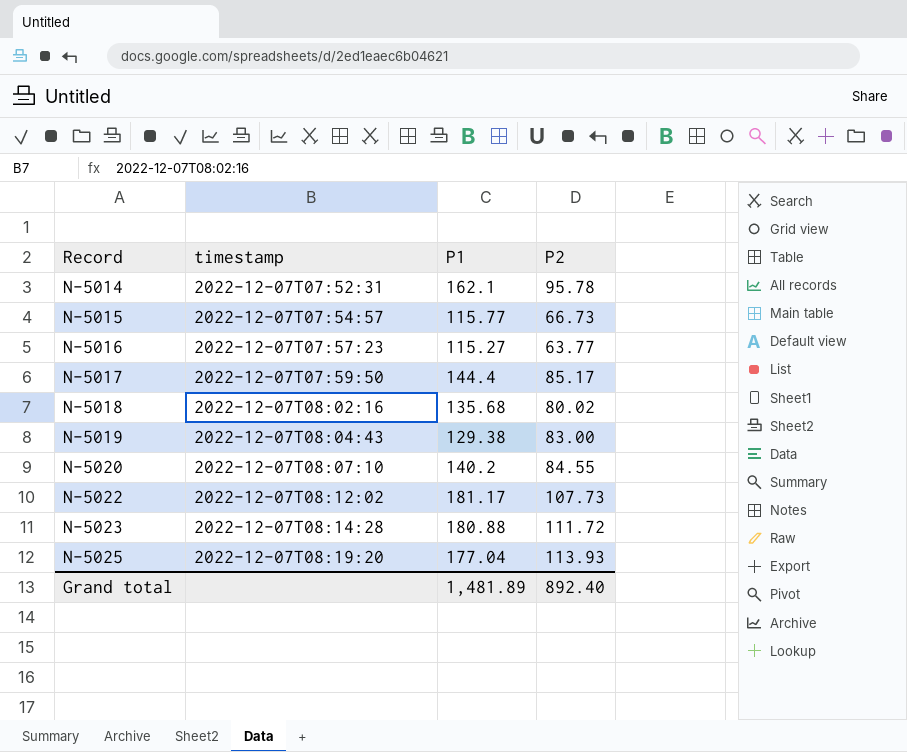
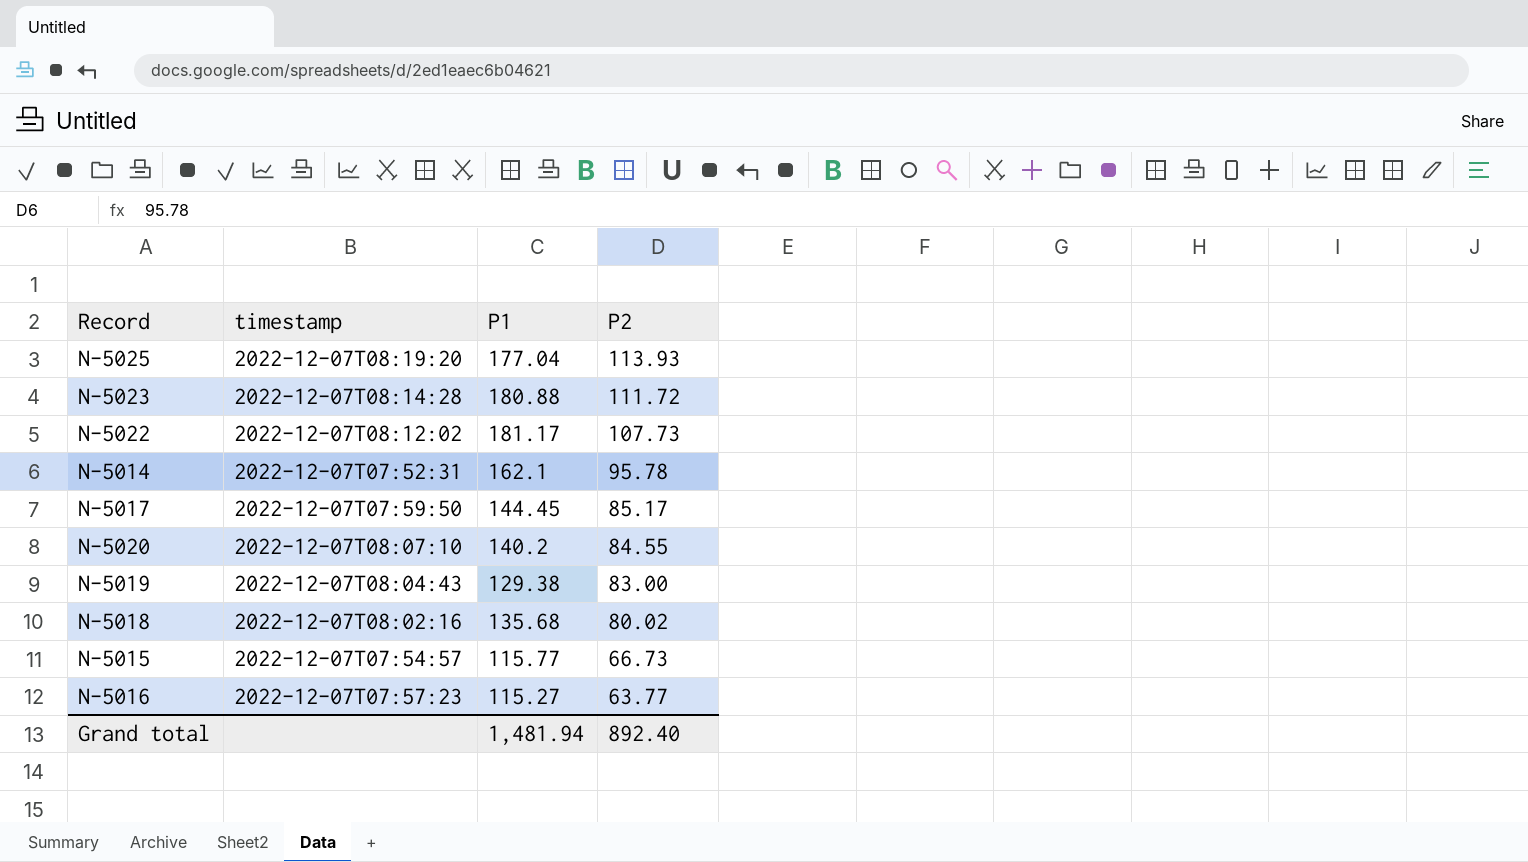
row order: Record ascending -> P2 descending
N-5017 | P1: 144.4 -> 144.45
Grand total | P1: 1,481.89 -> 1,481.94

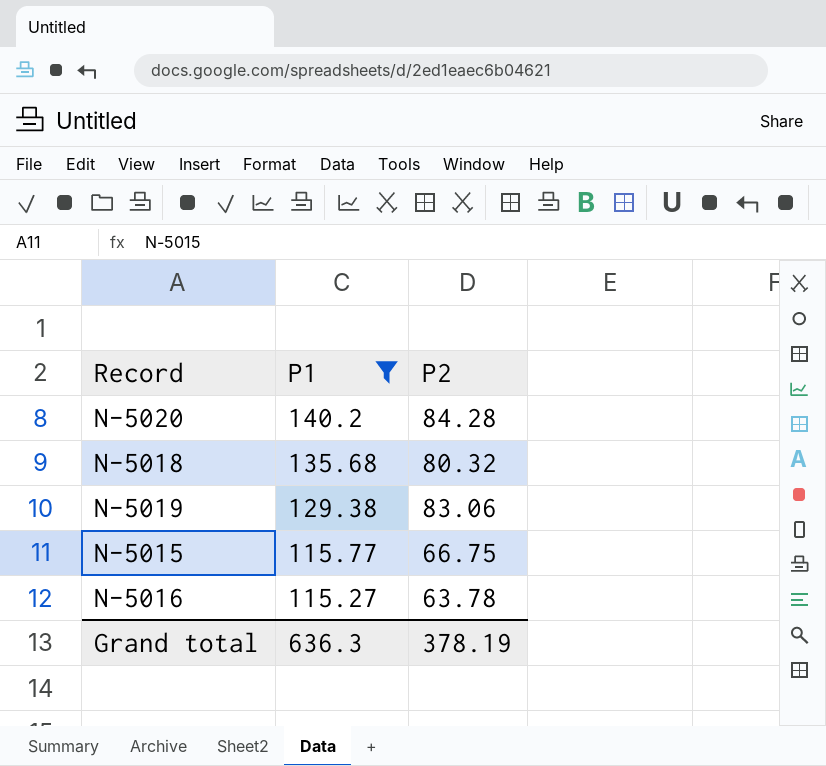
filter: none -> P1 <= 140.2
row order: P2 descending -> P1 descending
column timestamp | position: 2 -> none
N-5020 | P2: 84.55 -> 84.28
N-5018 | P2: 80.02 -> 80.32
N-5019 | P2: 83.00 -> 83.06
N-5015 | P2: 66.73 -> 66.75
N-5016 | P2: 63.77 -> 63.78
Grand total | P1: 1,481.94 -> 636.3
Grand total | P2: 892.40 -> 378.19

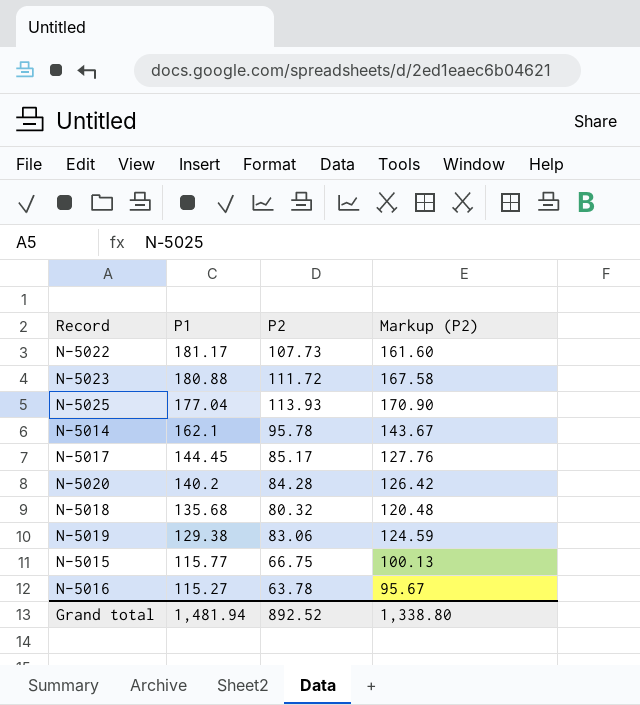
filter: P1 <= 140.2 -> none
column Markup (P2) | formula: none -> [P2] * 1.5
Grand total | P1: 636.3 -> 1,481.94
Grand total | P2: 378.19 -> 892.52

